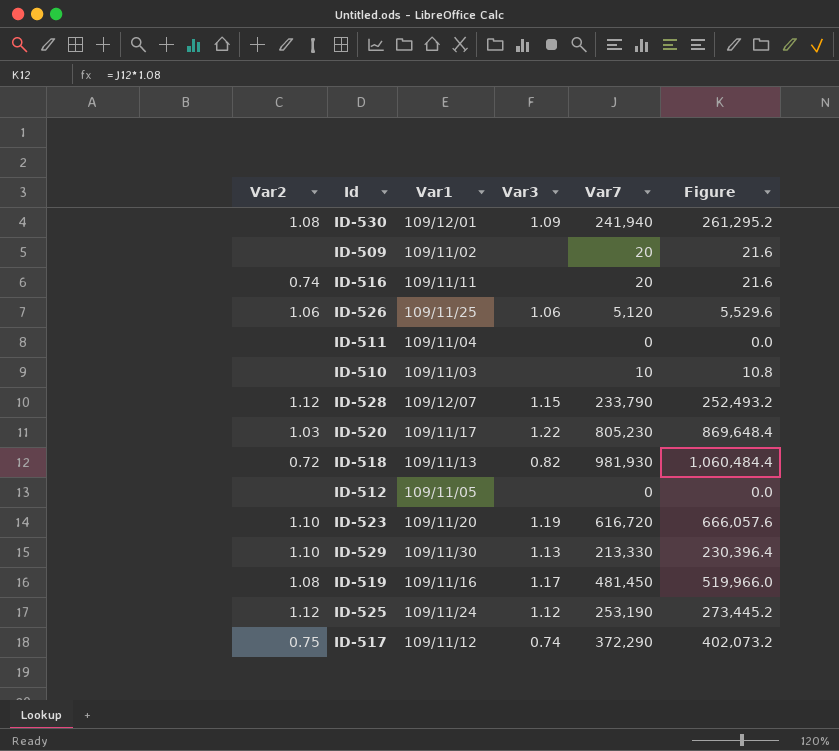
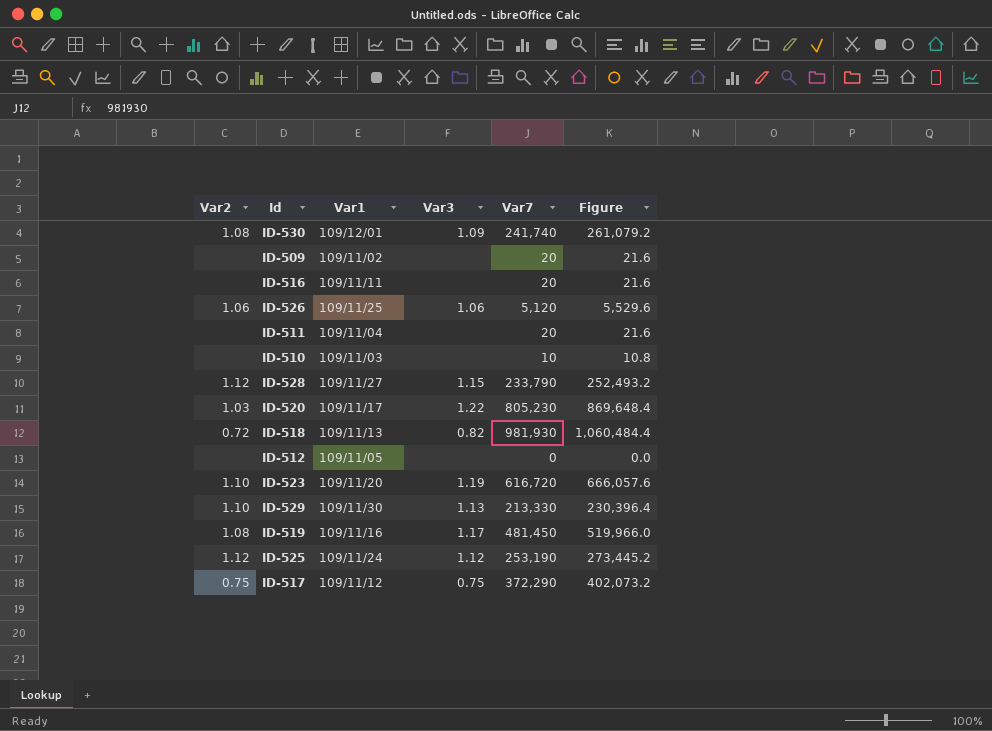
ID-530 | Var7: 241,940 -> 241,740
ID-530 | Figure: 261,295.2 -> 261,079.2
ID-516 | Var2: 0.74 -> none
ID-511 | Var7: 0 -> 20
ID-511 | Figure: 0.0 -> 21.6
ID-528 | Var1: 109/12/07 -> 109/11/27
ID-517 | Var3: 0.74 -> 0.75

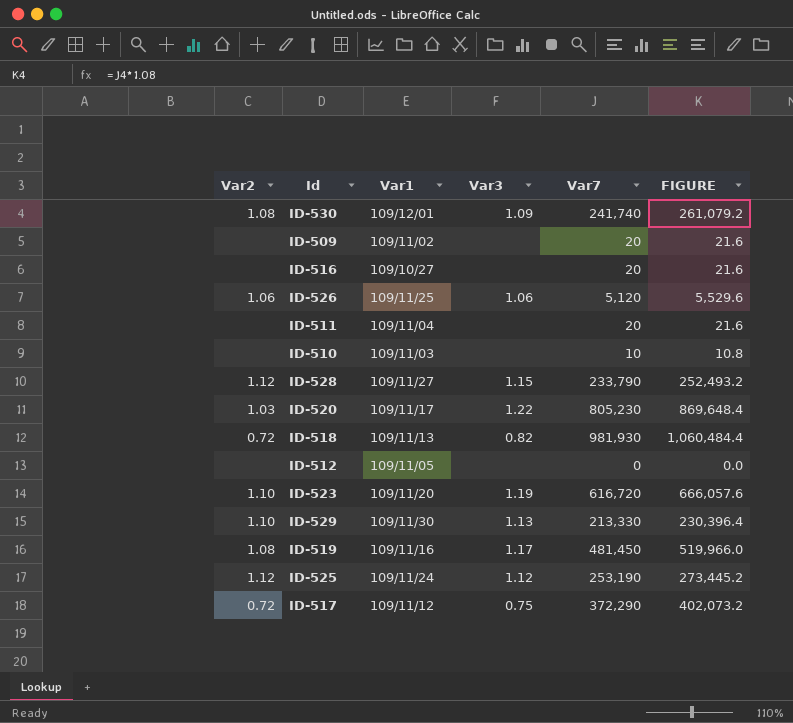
column name: Figure -> FIGURE
ID-516 | Var1: 109/11/11 -> 109/10/27
ID-517 | Var2: 0.75 -> 0.72

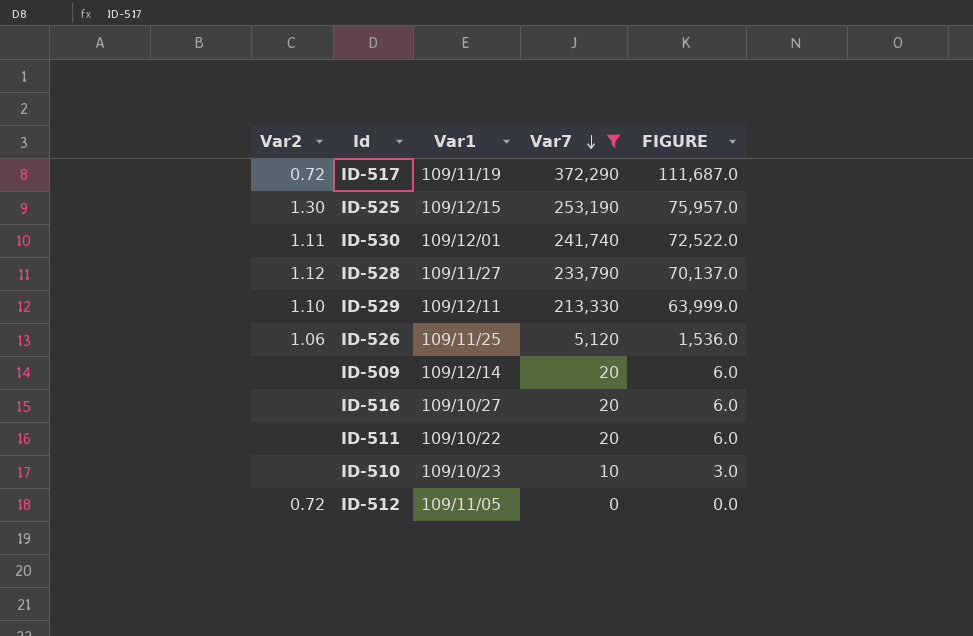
filter: none -> Var7 <= 372,290
row order: none -> Var7 descending
column Var3 | position: 4 -> none
column FIGURE | formula: [Var7] * 1.08 -> [Var7] * 0.3
ID-517 | Var1: 109/11/12 -> 109/11/19
ID-525 | Var2: 1.12 -> 1.30
ID-525 | Var1: 109/11/24 -> 109/12/15
ID-530 | Var2: 1.08 -> 1.11
ID-529 | Var1: 109/11/30 -> 109/12/11
ID-509 | Var1: 109/11/02 -> 109/12/14
ID-511 | Var1: 109/11/04 -> 109/10/22
ID-510 | Var1: 109/11/03 -> 109/10/23
ID-512 | Var2: none -> 0.72

